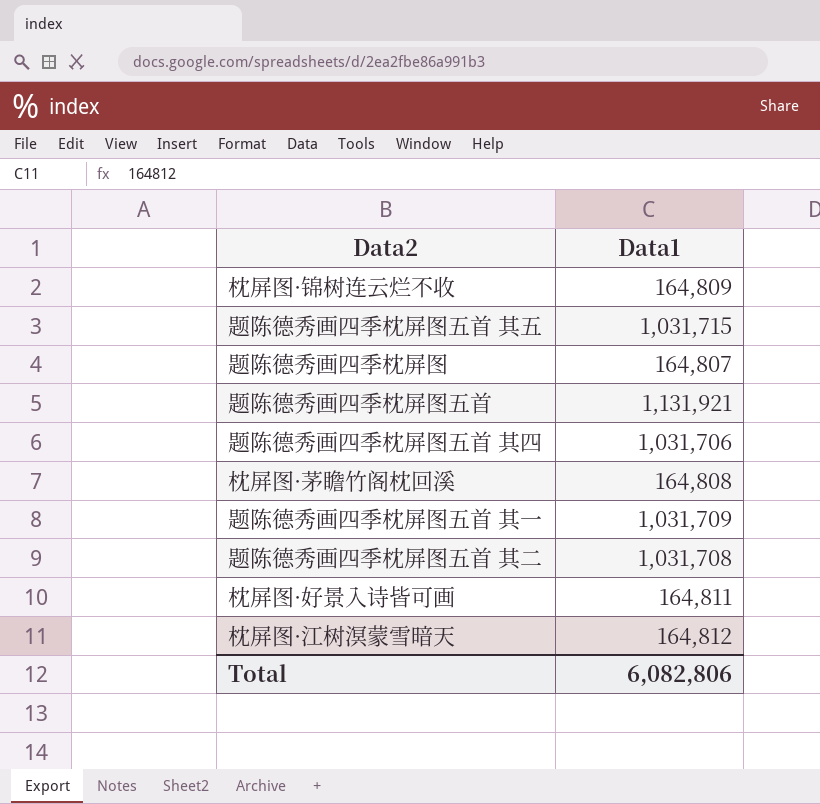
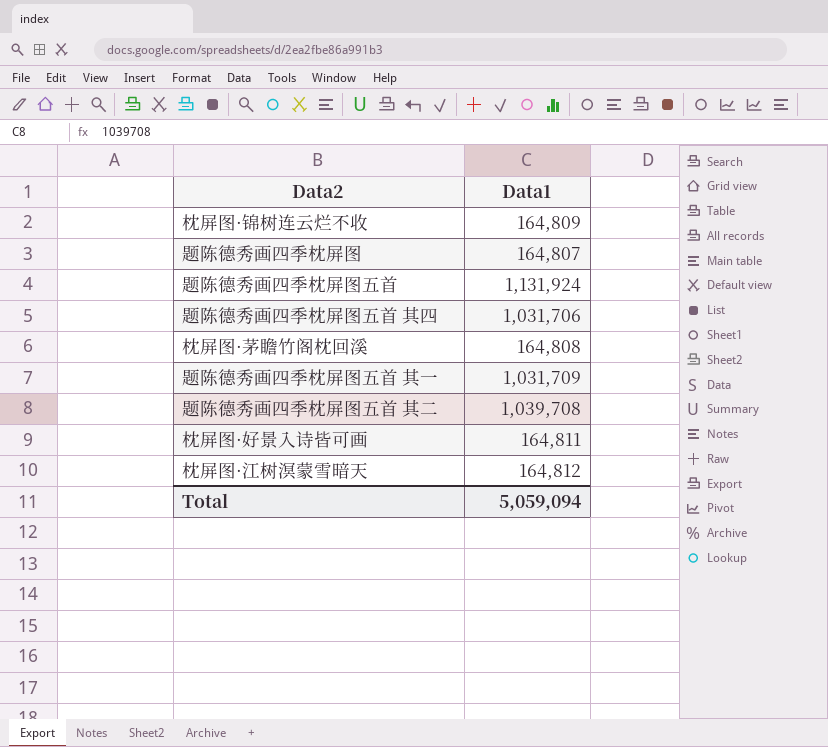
row 题陈德秀画四季枕屏图五首 其五: 1,031,715 -> none
题陈德秀画四季枕屏图五首 | Data1: 1,131,921 -> 1,131,924
题陈德秀画四季枕屏图五首 其二 | Data1: 1,031,708 -> 1,039,708
Total | Data1: 6,082,806 -> 5,059,094

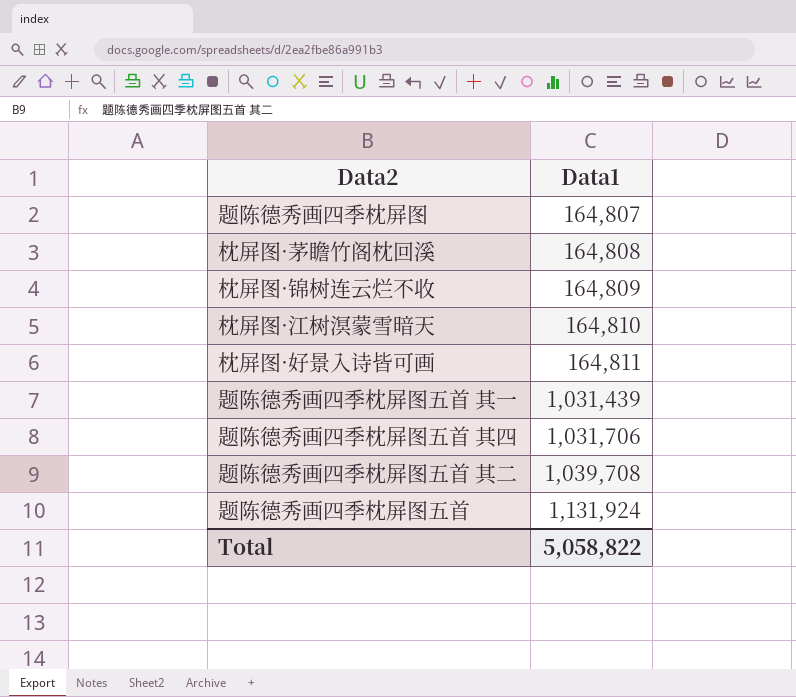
row order: none -> Data1 ascending
枕屏图·江树溟蒙雪暗天 | Data1: 164,812 -> 164,810
题陈德秀画四季枕屏图五首 其一 | Data1: 1,031,709 -> 1,031,439
Total | Data1: 5,059,094 -> 5,058,822

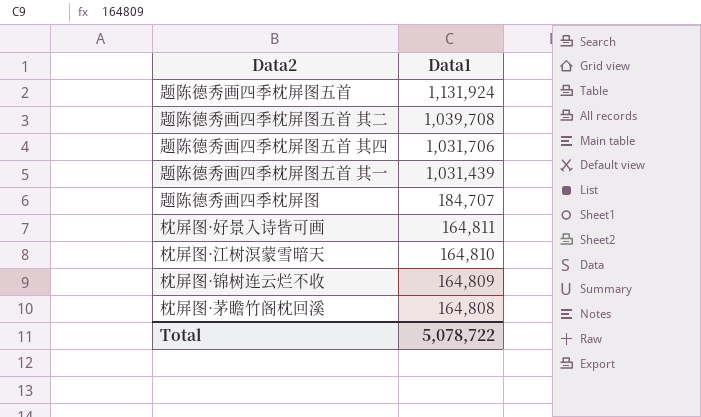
row order: Data1 ascending -> Data1 descending
题陈德秀画四季枕屏图 | Data1: 164,807 -> 184,707
Total | Data1: 5,058,822 -> 5,078,722

